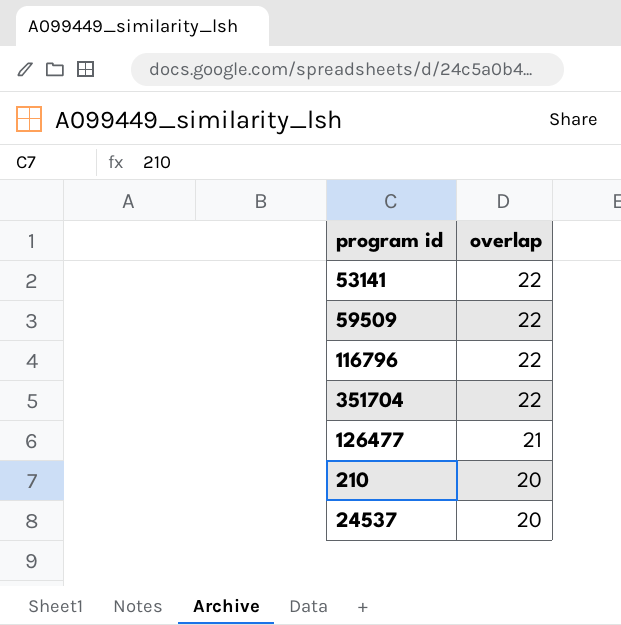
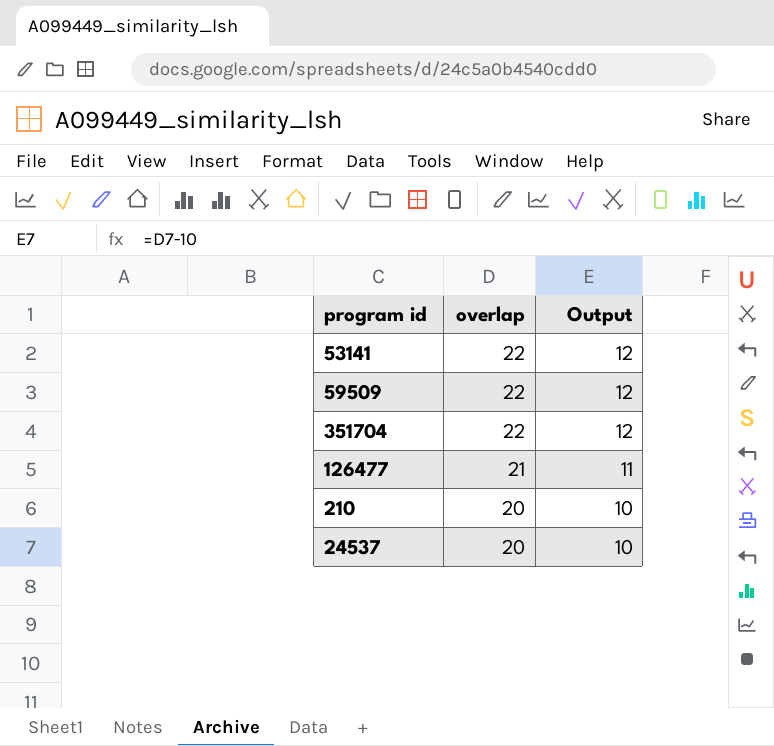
column Output | formula: none -> [overlap] - 10
row 116796: 22 -> none

